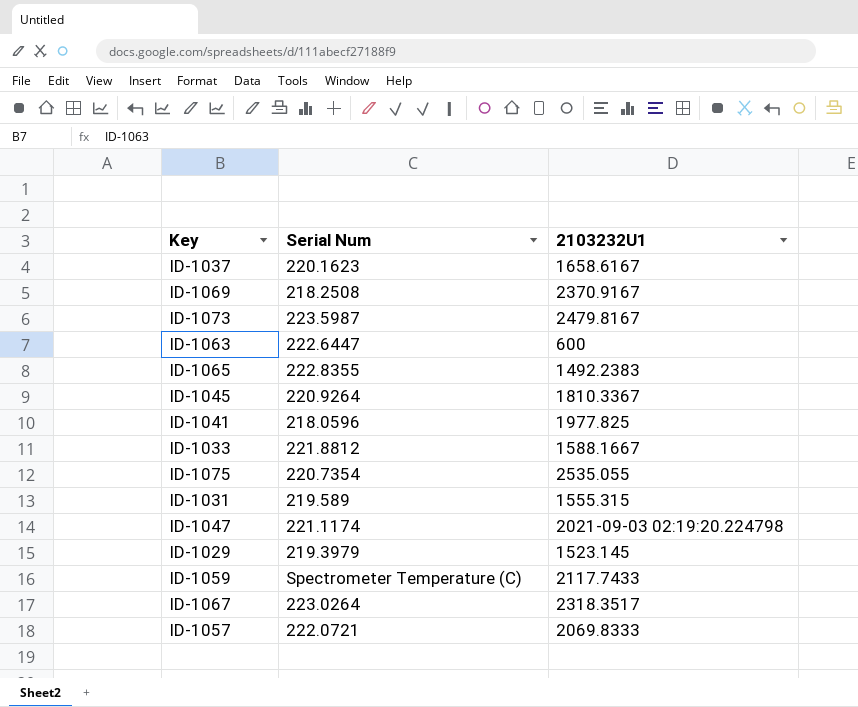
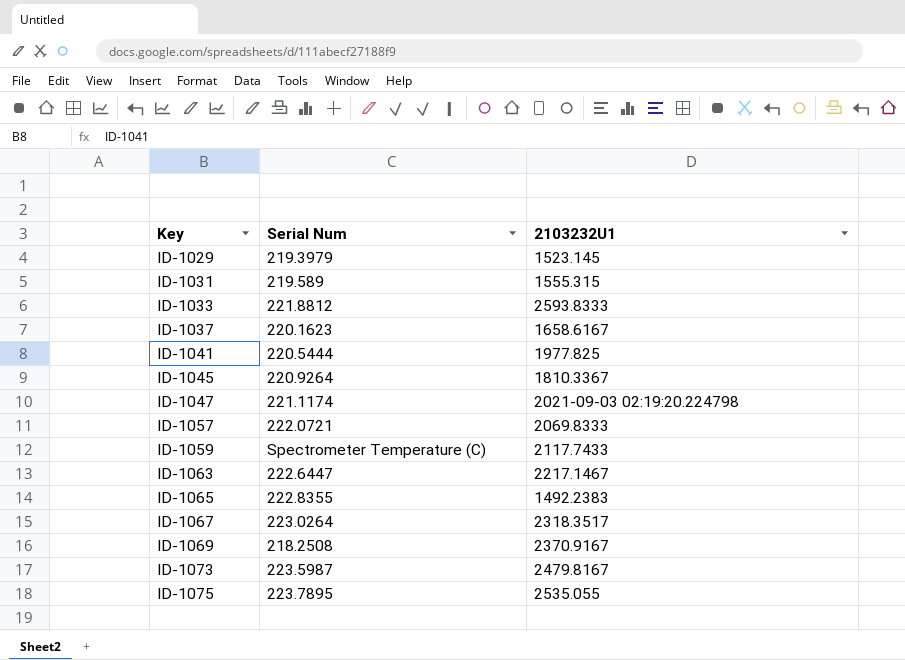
row order: none -> Key ascending
ID-1033 | 2103232U1: 1588.1667 -> 2593.8333
ID-1041 | Serial Num: 218.0596 -> 220.5444
ID-1063 | 2103232U1: 600 -> 2217.1467
ID-1075 | Serial Num: 220.7354 -> 223.7895

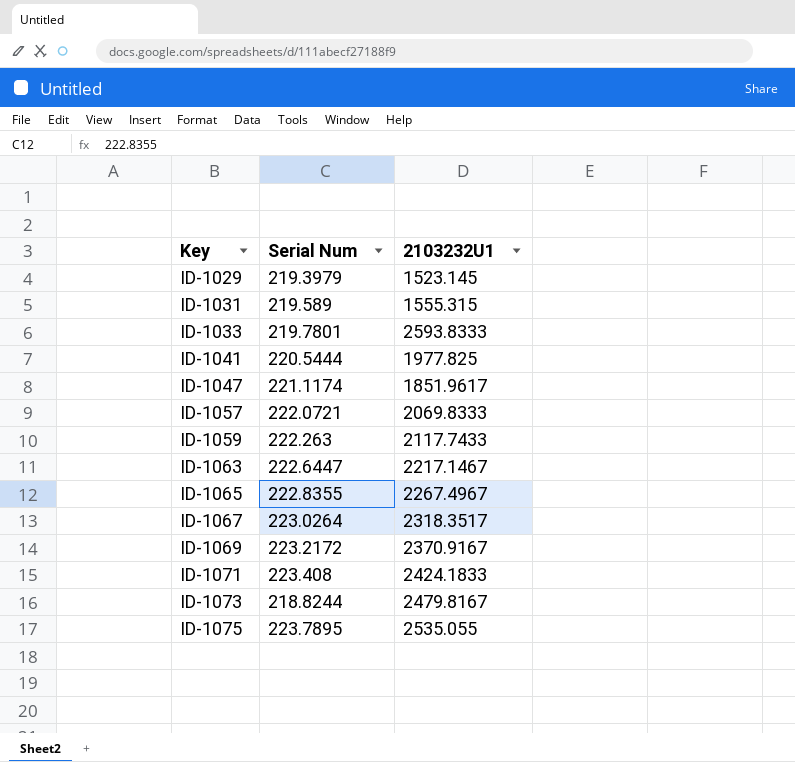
row ID-1037: 220.1623 | 1658.6167 -> none
row ID-1045: 220.9264 | 1810.3367 -> none
ID-1033 | Serial Num: 221.8812 -> 219.7801
ID-1047 | 2103232U1: 2021-09-03 02:19:20.224798 -> 1851.9617
ID-1059 | Serial Num: Spectrometer Temperature (C) -> 222.263
ID-1065 | 2103232U1: 1492.2383 -> 2267.4967
ID-1069 | Serial Num: 218.2508 -> 223.2172
row ID-1071: none -> 223.408 | 2424.1833
ID-1073 | Serial Num: 223.5987 -> 218.8244

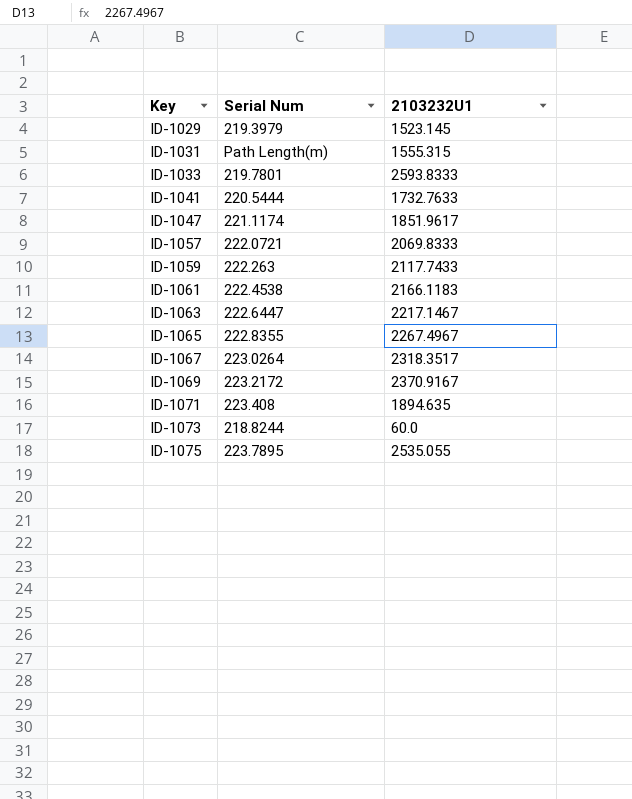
ID-1031 | Serial Num: 219.589 -> Path Length(m)
ID-1041 | 2103232U1: 1977.825 -> 1732.7633
row ID-1061: none -> 222.4538 | 2166.1183
ID-1071 | 2103232U1: 2424.1833 -> 1894.635
ID-1073 | 2103232U1: 2479.8167 -> 60.0

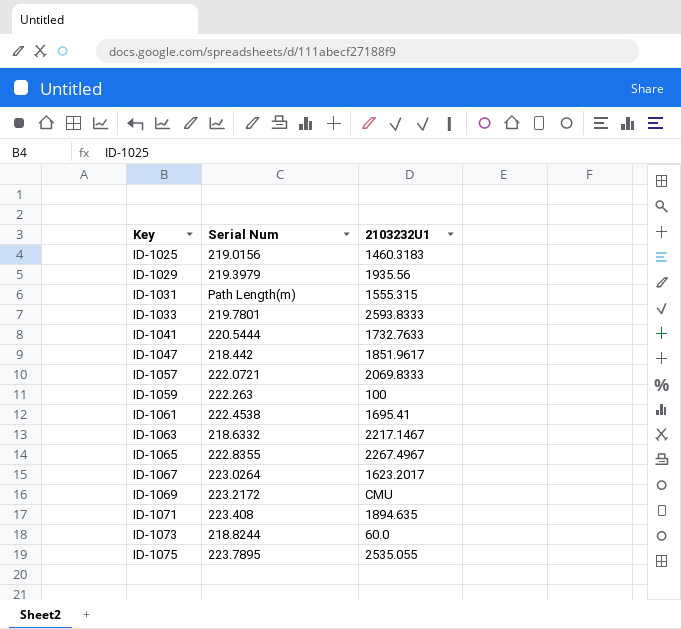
row ID-1025: none -> 219.0156 | 1460.3183
ID-1029 | 2103232U1: 1523.145 -> 1935.56
ID-1047 | Serial Num: 221.1174 -> 218.442
ID-1059 | 2103232U1: 2117.7433 -> 100
ID-1061 | 2103232U1: 2166.1183 -> 1695.41
ID-1063 | Serial Num: 222.6447 -> 218.6332
ID-1067 | 2103232U1: 2318.3517 -> 1623.2017
ID-1069 | 2103232U1: 2370.9167 -> CMU

